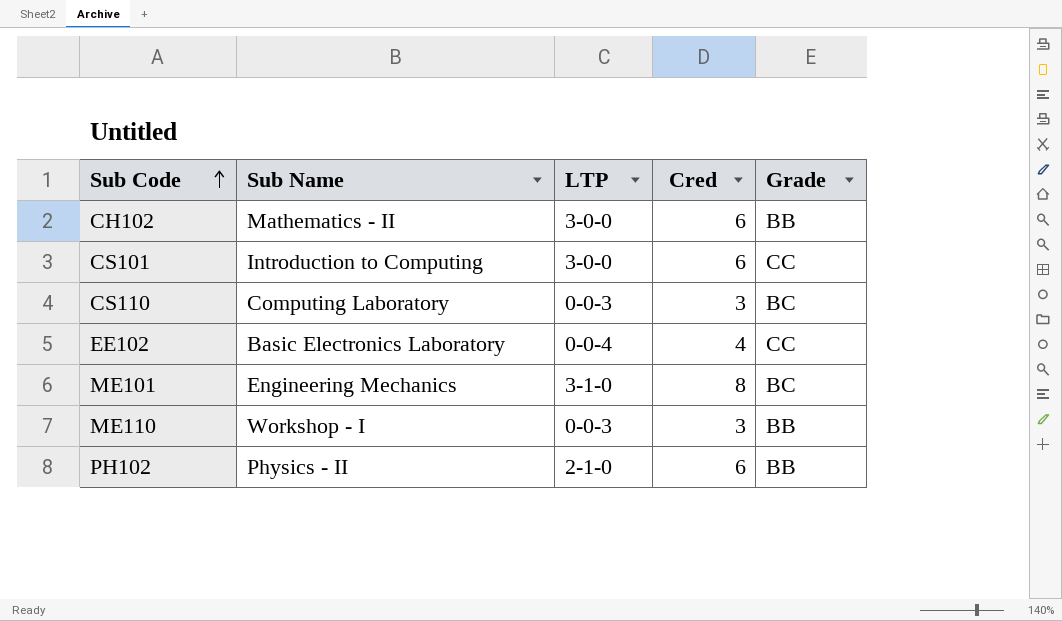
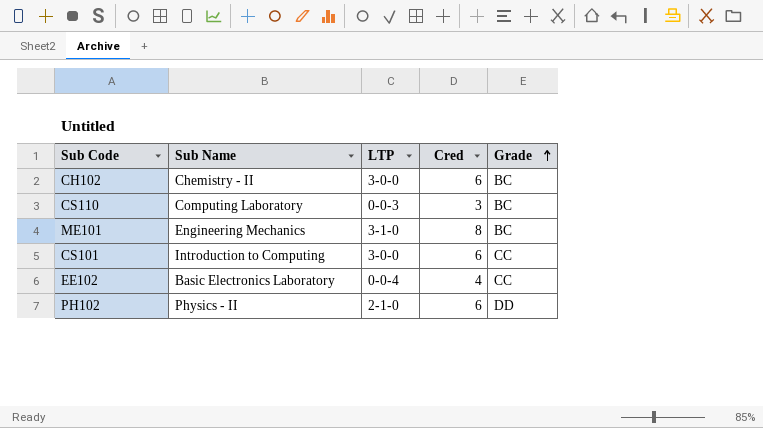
row order: Sub Code ascending -> Grade ascending
row ME110: Workshop - I | 0-0-3 | 3 | BB -> none
CH102 | Sub Name: Mathematics - II -> Chemistry - II
CH102 | Grade: BB -> BC
PH102 | Grade: BB -> DD

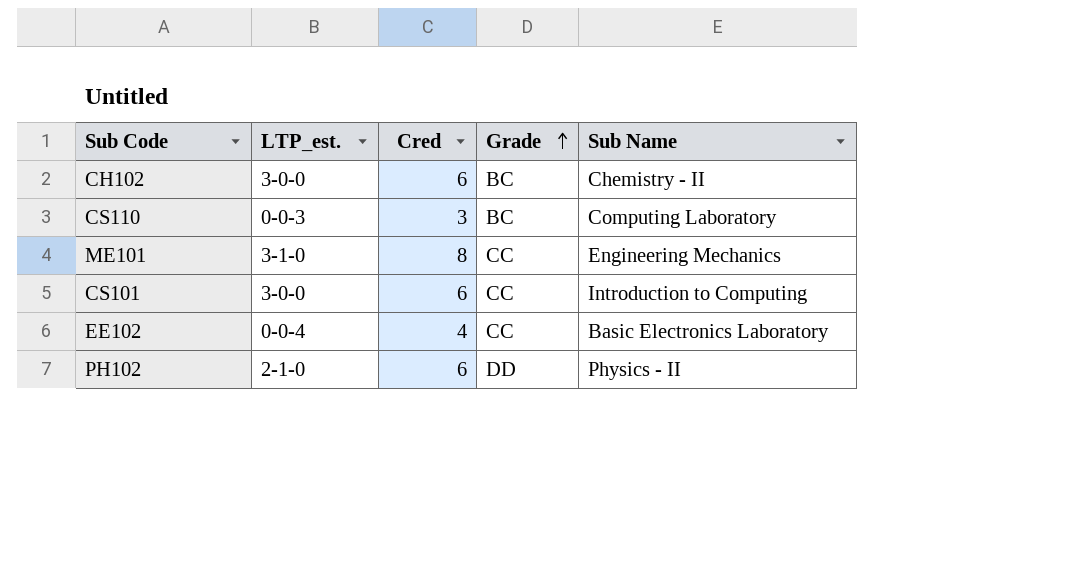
column name: LTP -> LTP_est.
column Sub Name | position: 2 -> 5
ME101 | Grade: BC -> CC

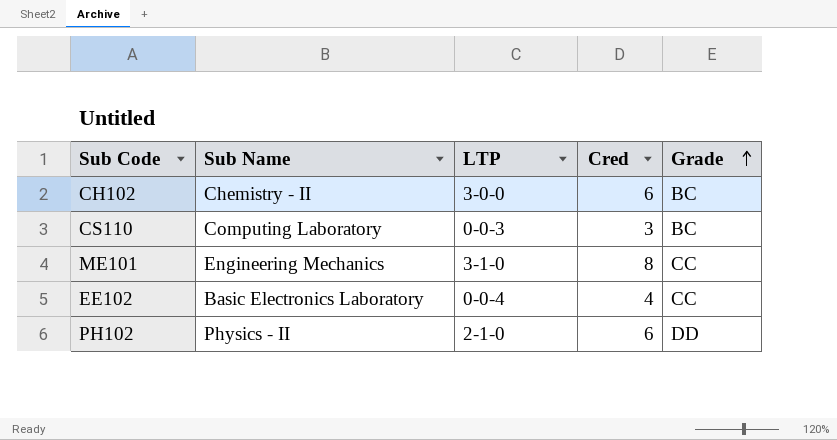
column Sub Name | position: 5 -> 2
column name: LTP_est. -> LTP
row CS101: 3-0-0 | 6 | CC | Introduction to Computing -> none

